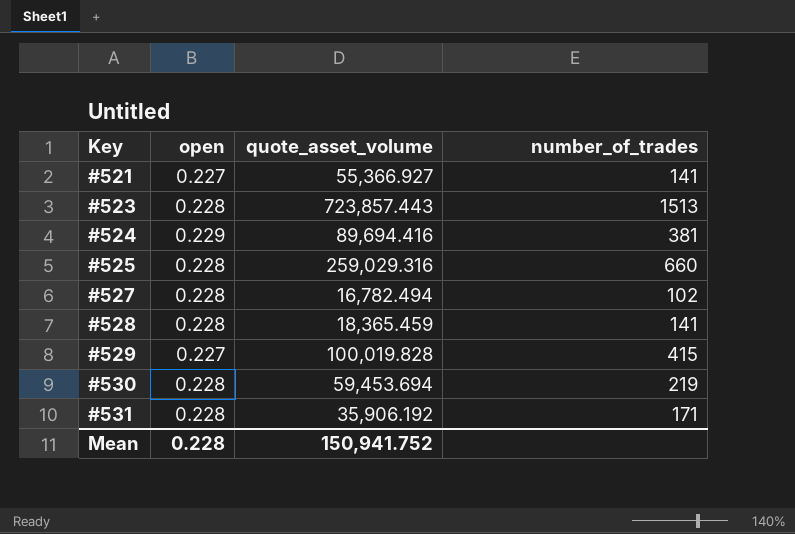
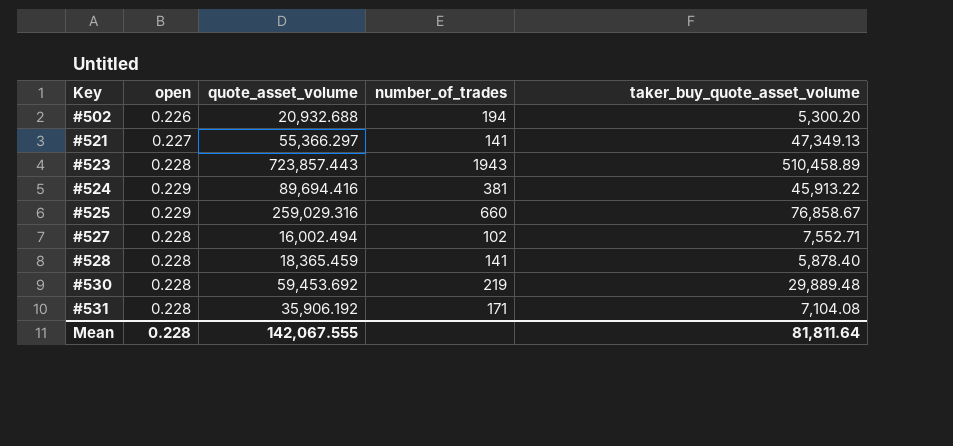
column taker_buy_quote_asset_volume | position: none -> 5
row #529: 0.227 | 100,019.828 | 415 -> none
row #502: none -> 0.226 | 20,932.688 | 194 | 5,300.20
#521 | quote_asset_volume: 55,366.927 -> 55,366.297
#523 | number_of_trades: 1513 -> 1943
#525 | open: 0.228 -> 0.229
#527 | quote_asset_volume: 16,782.494 -> 16,002.494
#530 | quote_asset_volume: 59,453.694 -> 59,453.692
Mean | quote_asset_volume: 150,941.752 -> 142,067.555

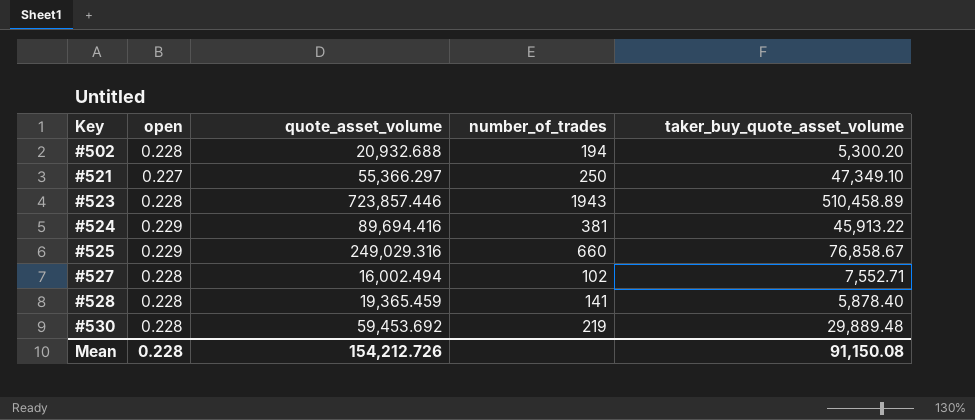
row #531: 0.228 | 35,906.192 | 171 | 7,104.08 -> none
#502 | open: 0.226 -> 0.228
#521 | number_of_trades: 141 -> 250
#521 | taker_buy_quote_asset_volume: 47,349.13 -> 47,349.10
#523 | quote_asset_volume: 723,857.443 -> 723,857.446
#525 | quote_asset_volume: 259,029.316 -> 249,029.316
#528 | quote_asset_volume: 18,365.459 -> 19,365.459
Mean | quote_asset_volume: 142,067.555 -> 154,212.726
Mean | taker_buy_quote_asset_volume: 81,811.64 -> 91,150.08

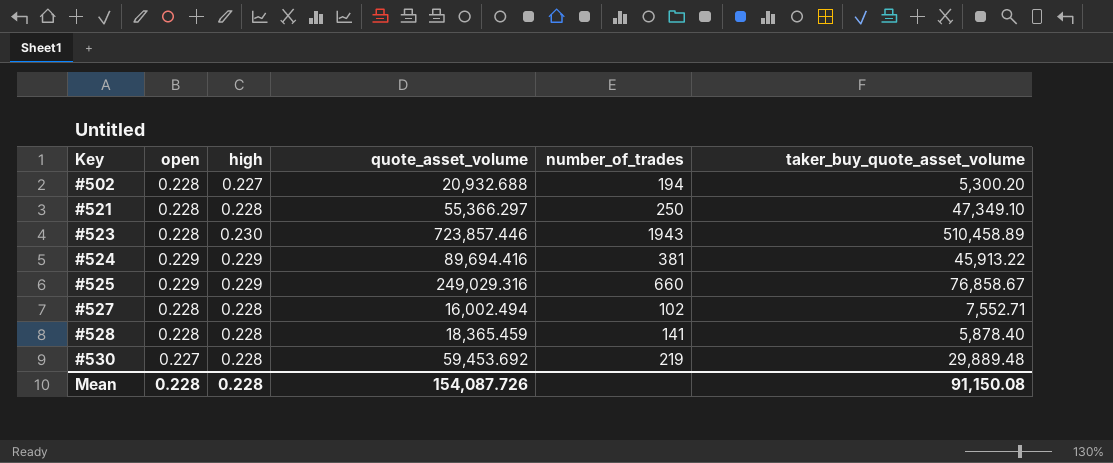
column high | position: none -> 3
#521 | open: 0.227 -> 0.228
#528 | quote_asset_volume: 19,365.459 -> 18,365.459
#530 | open: 0.228 -> 0.227
Mean | quote_asset_volume: 154,212.726 -> 154,087.726

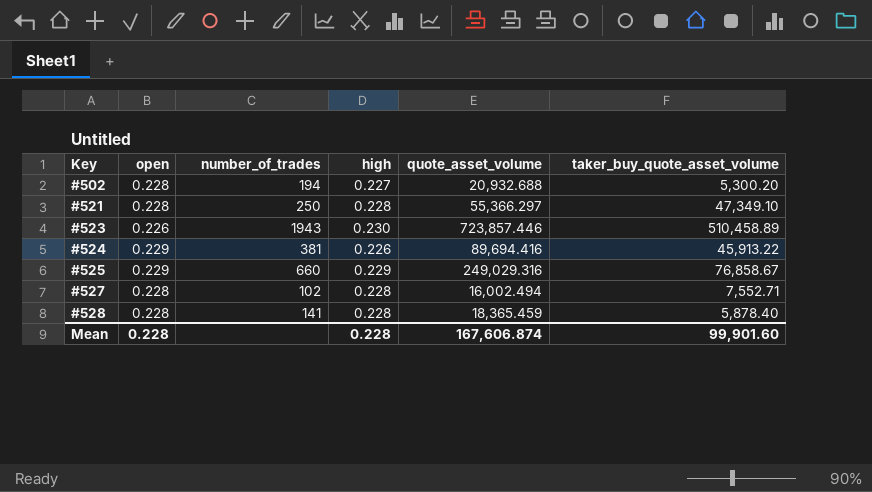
column number_of_trades | position: 5 -> 3
row #530: 0.227 | 0.228 | 59,453.692 | 219 | 29,889.48 -> none
#523 | open: 0.228 -> 0.226
#524 | high: 0.229 -> 0.226
Mean | quote_asset_volume: 154,087.726 -> 167,606.874
Mean | taker_buy_quote_asset_volume: 91,150.08 -> 99,901.60

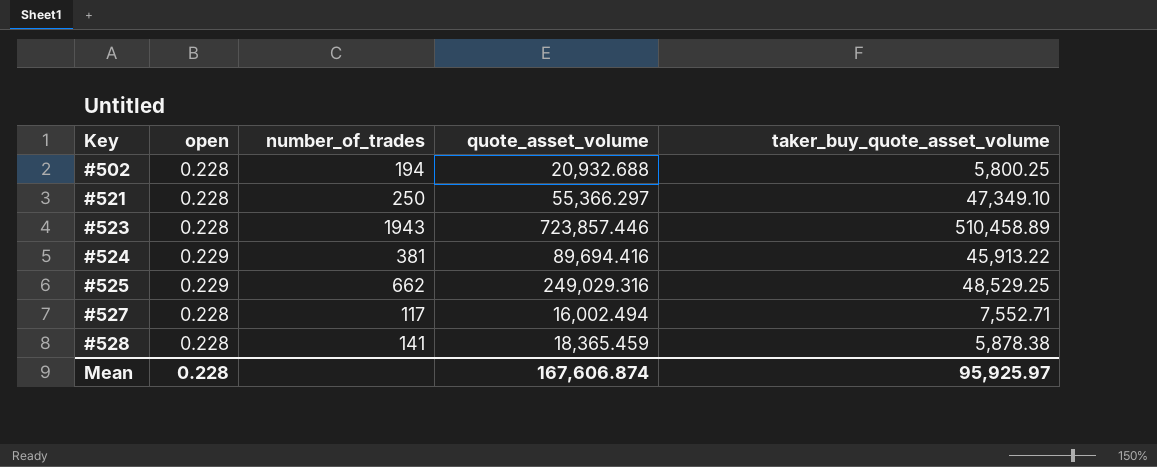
column high | position: 4 -> none
#502 | taker_buy_quote_asset_volume: 5,300.20 -> 5,800.25
#523 | open: 0.226 -> 0.228
#525 | number_of_trades: 660 -> 662
#525 | taker_buy_quote_asset_volume: 76,858.67 -> 48,529.25
#527 | number_of_trades: 102 -> 117
#528 | taker_buy_quote_asset_volume: 5,878.40 -> 5,878.38
Mean | taker_buy_quote_asset_volume: 99,901.60 -> 95,925.97

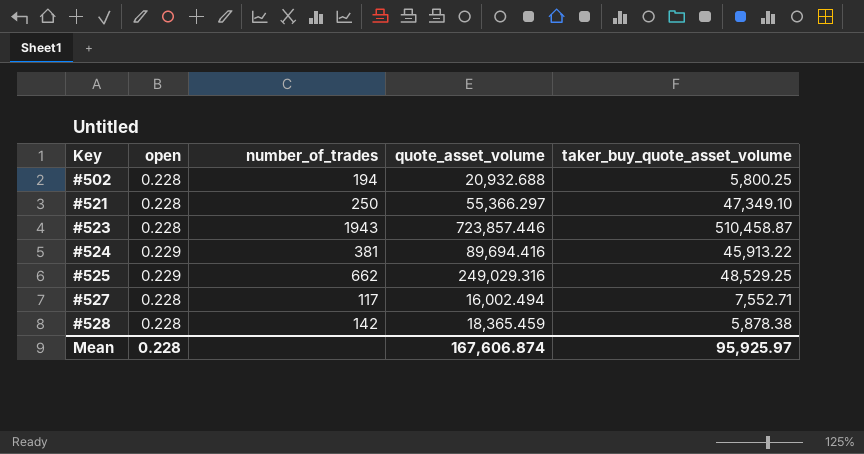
#523 | taker_buy_quote_asset_volume: 510,458.89 -> 510,458.87
#528 | number_of_trades: 141 -> 142

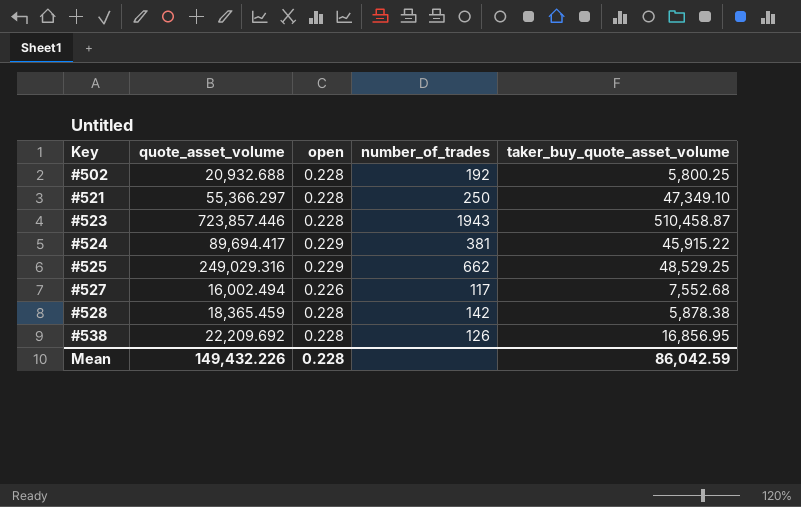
column quote_asset_volume | position: 4 -> 2
#502 | number_of_trades: 194 -> 192
#524 | quote_asset_volume: 89,694.416 -> 89,694.417
#524 | taker_buy_quote_asset_volume: 45,913.22 -> 45,915.22
#527 | open: 0.228 -> 0.226
#527 | taker_buy_quote_asset_volume: 7,552.71 -> 7,552.68
row #538: none -> 22,209.692 | 0.228 | 126 | 16,856.95
Mean | quote_asset_volume: 167,606.874 -> 149,432.226
Mean | taker_buy_quote_asset_volume: 95,925.97 -> 86,042.59

